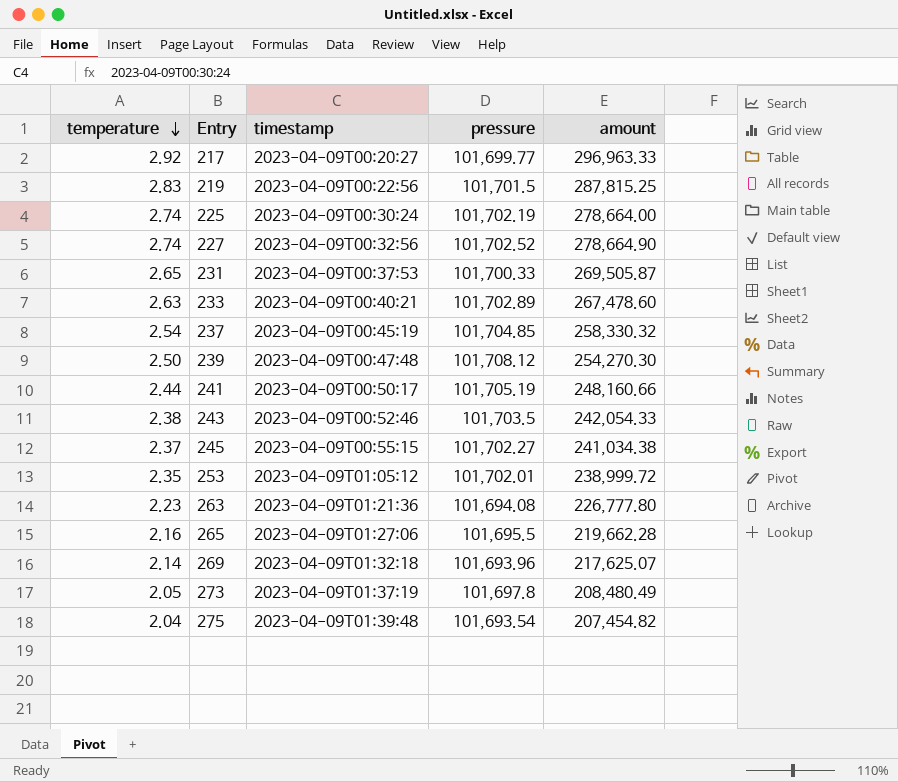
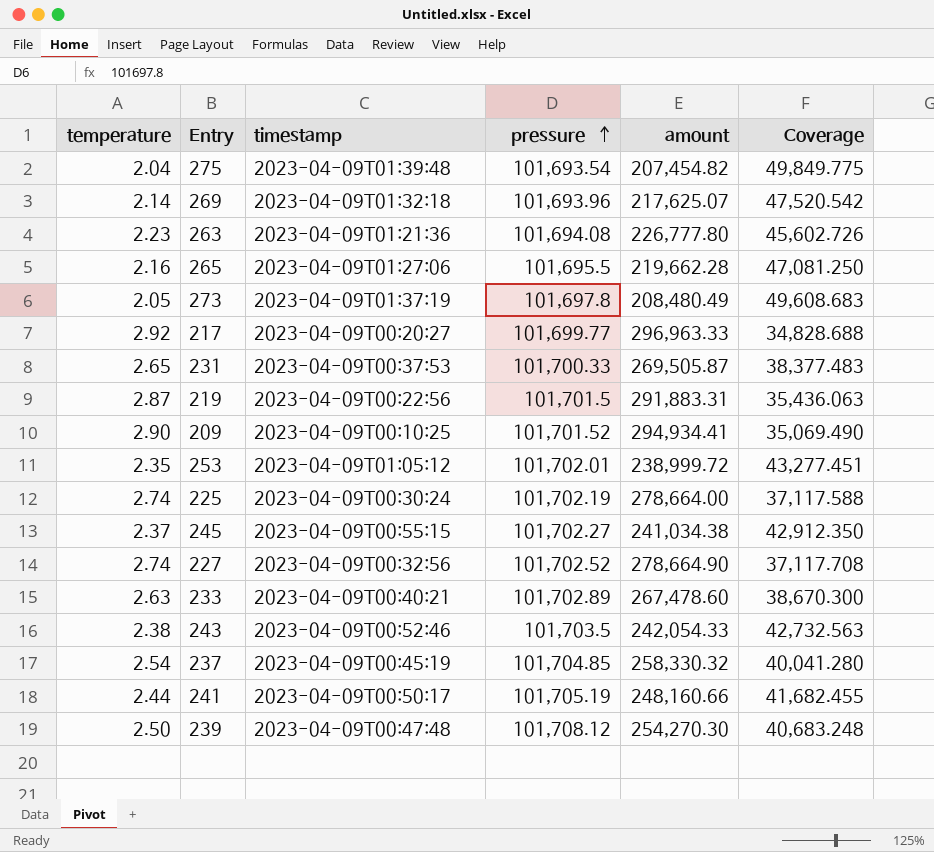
row order: temperature descending -> pressure ascending
column Coverage | formula: none -> [pressure] / [temperature]
219 | temperature: 2.83 -> 2.87
219 | amount: 287,815.25 -> 291,883.31
row 209: none -> 2.90 | 2023-04-09T00:10:25 | 101,701.52 | 294,934.41 | 35,069.490

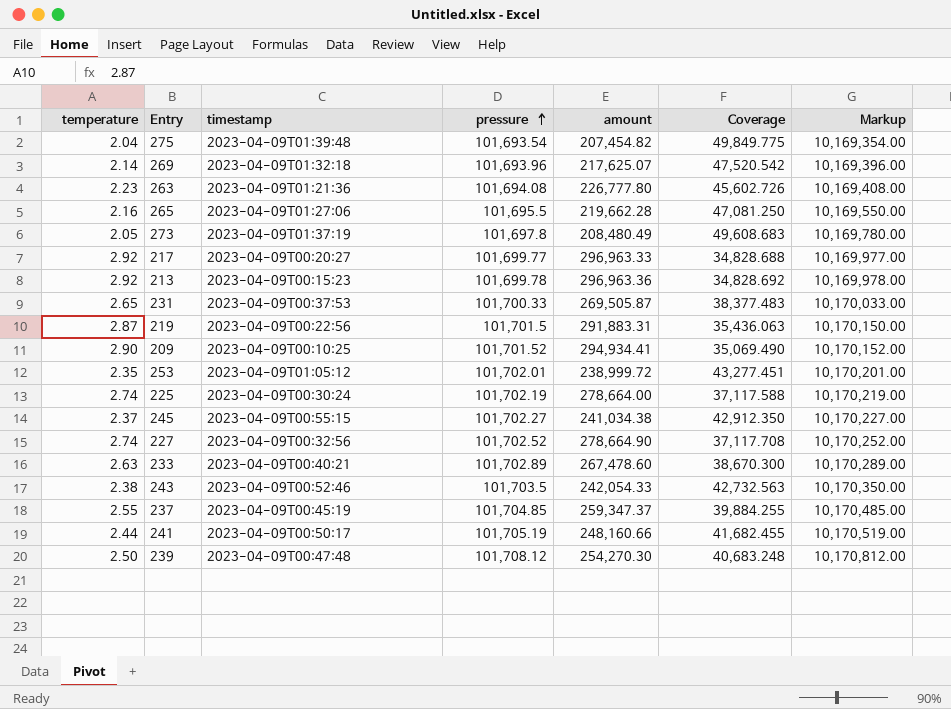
column Markup | formula: none -> [pressure] * 100
row 213: none -> 2.92 | 2023-04-09T00:15:23 | 101,699.78 | 296,963.36 | 34,828.692 | 10,169,978.00
237 | temperature: 2.54 -> 2.55
237 | amount: 258,330.32 -> 259,347.37
237 | Coverage: 40,041.280 -> 39,884.255

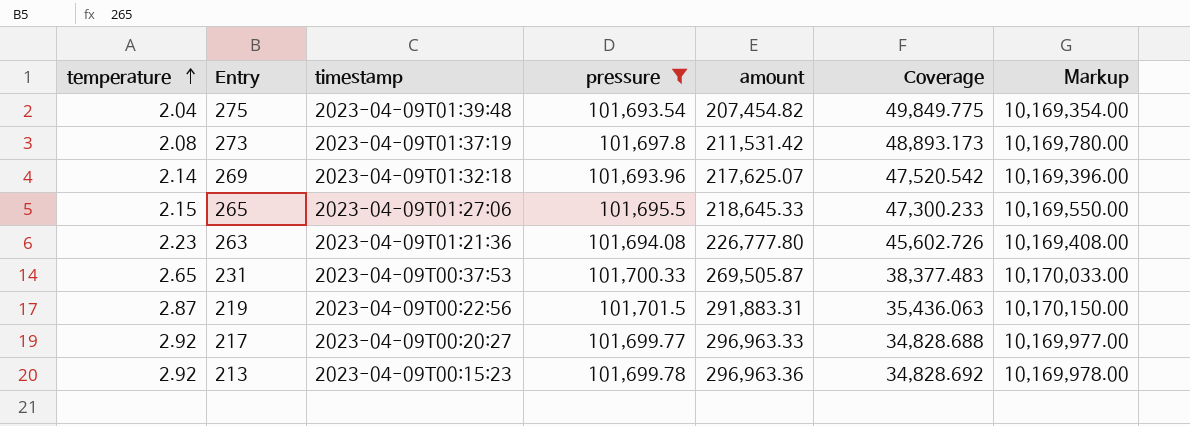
filter: none -> pressure <= 101,701.5
row order: pressure ascending -> temperature ascending
273 | temperature: 2.05 -> 2.08
273 | amount: 208,480.49 -> 211,531.42
273 | Coverage: 49,608.683 -> 48,893.173
265 | temperature: 2.16 -> 2.15
265 | amount: 219,662.28 -> 218,645.33
265 | Coverage: 47,081.250 -> 47,300.233

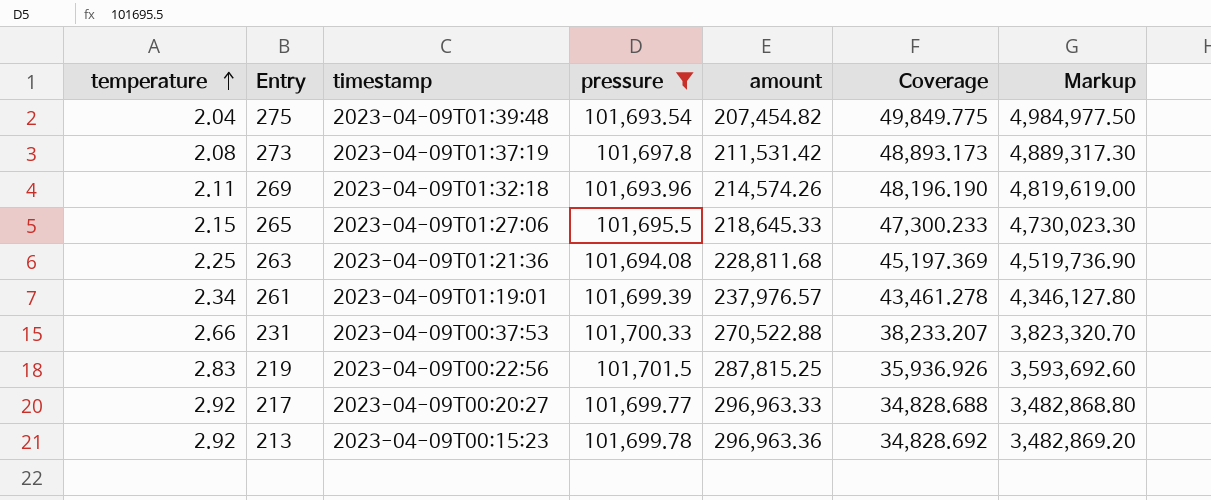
column Markup | formula: [pressure] * 100 -> [Coverage] * 100
269 | temperature: 2.14 -> 2.11
269 | amount: 217,625.07 -> 214,574.26
269 | Coverage: 47,520.542 -> 48,196.190
263 | temperature: 2.23 -> 2.25
263 | amount: 226,777.80 -> 228,811.68
263 | Coverage: 45,602.726 -> 45,197.369
row 261: none -> 2.34 | 2023-04-09T01:19:01 | 101,699.39 | 237,976.57 | 43,461.278 | 4,346,127.80
231 | temperature: 2.65 -> 2.66
231 | amount: 269,505.87 -> 270,522.88
231 | Coverage: 38,377.483 -> 38,233.207
219 | temperature: 2.87 -> 2.83
219 | amount: 291,883.31 -> 287,815.25
219 | Coverage: 35,436.063 -> 35,936.926

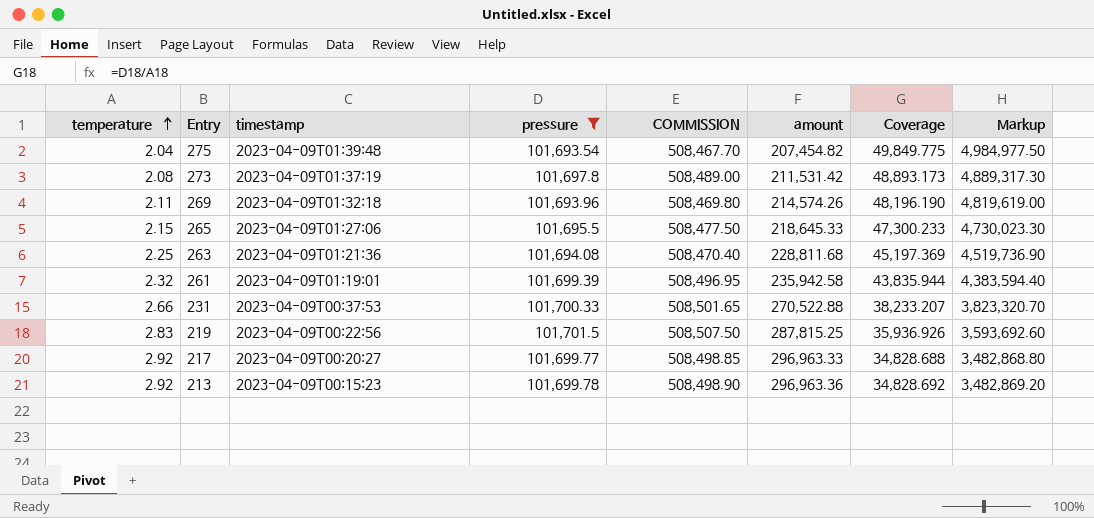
column COMMISSION | formula: none -> [pressure] * 5
261 | temperature: 2.34 -> 2.32
261 | amount: 237,976.57 -> 235,942.58
261 | Coverage: 43,461.278 -> 43,835.944
261 | Markup: 4,346,127.80 -> 4,383,594.40

